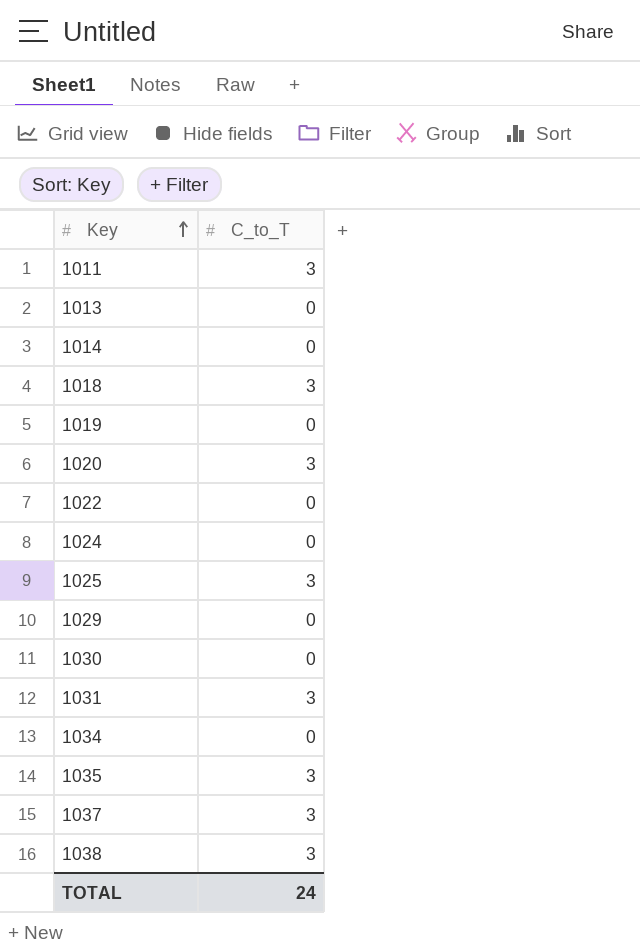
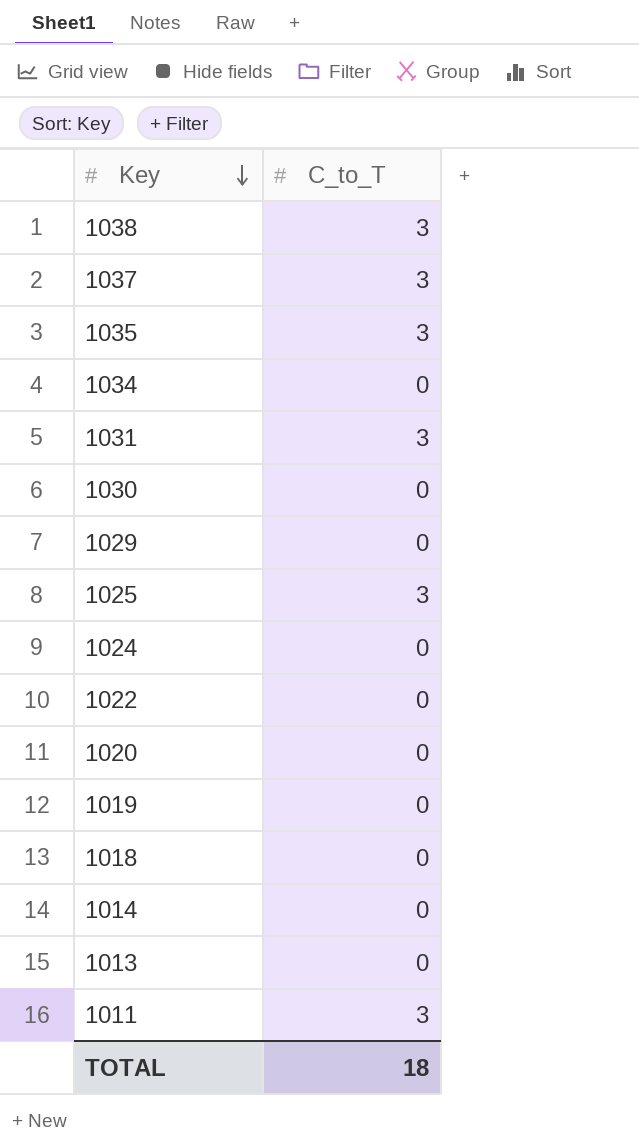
row order: Key ascending -> Key descending
1020 | C_to_T: 3 -> 0
1018 | C_to_T: 3 -> 0
TOTAL | C_to_T: 24 -> 18

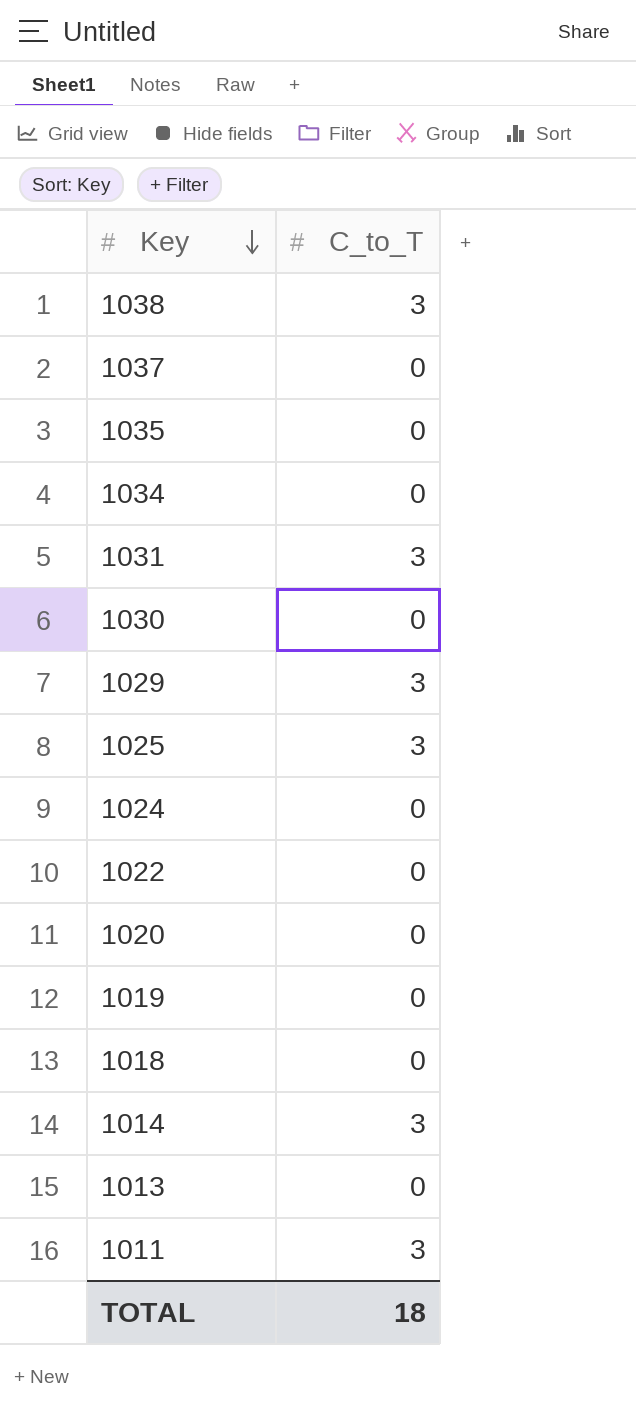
1037 | C_to_T: 3 -> 0
1035 | C_to_T: 3 -> 0
1029 | C_to_T: 0 -> 3
1014 | C_to_T: 0 -> 3

